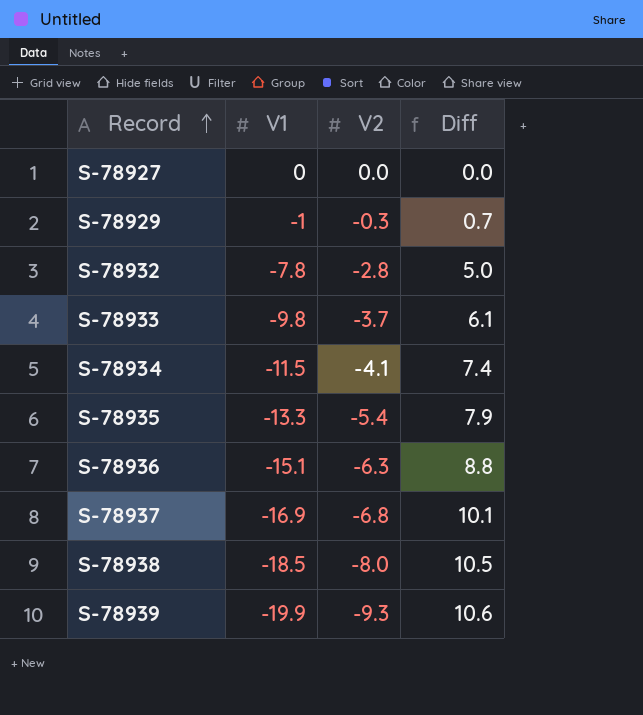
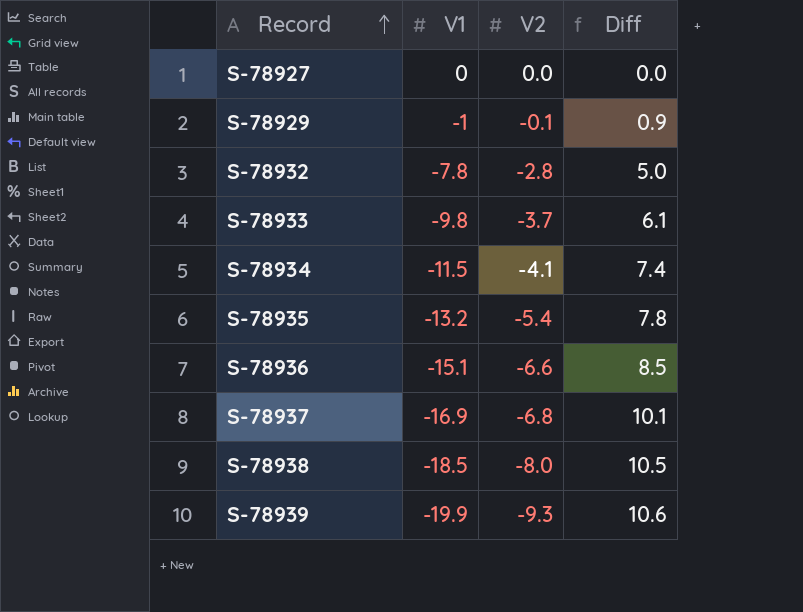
S-78929 | V2: -0.3 -> -0.1
S-78929 | Diff: 0.7 -> 0.9
S-78935 | V1: -13.3 -> -13.2
S-78935 | Diff: 7.9 -> 7.8
S-78936 | V2: -6.3 -> -6.6
S-78936 | Diff: 8.8 -> 8.5

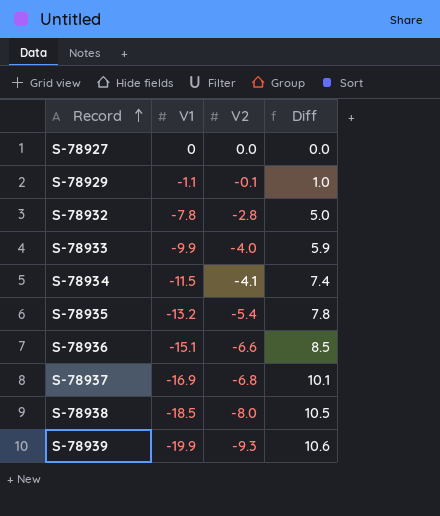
S-78929 | V1: -1 -> -1.1
S-78929 | Diff: 0.9 -> 1.0
S-78933 | V1: -9.8 -> -9.9
S-78933 | V2: -3.7 -> -4.0
S-78933 | Diff: 6.1 -> 5.9

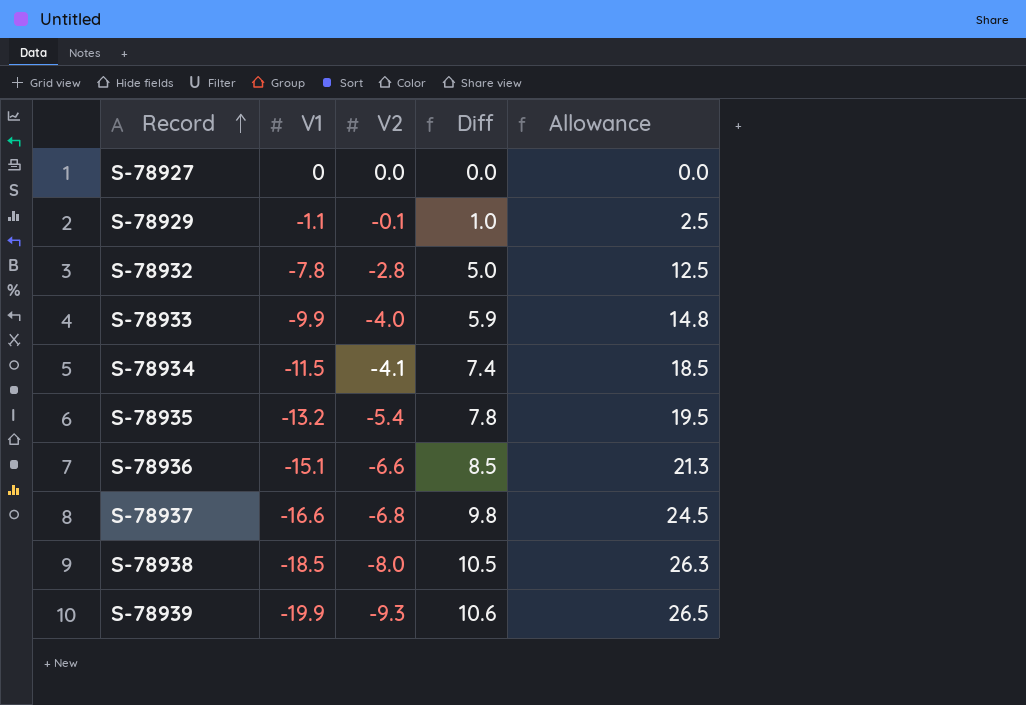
column Allowance | formula: none -> [Diff] * 2.5
S-78937 | V1: -16.9 -> -16.6
S-78937 | Diff: 10.1 -> 9.8

